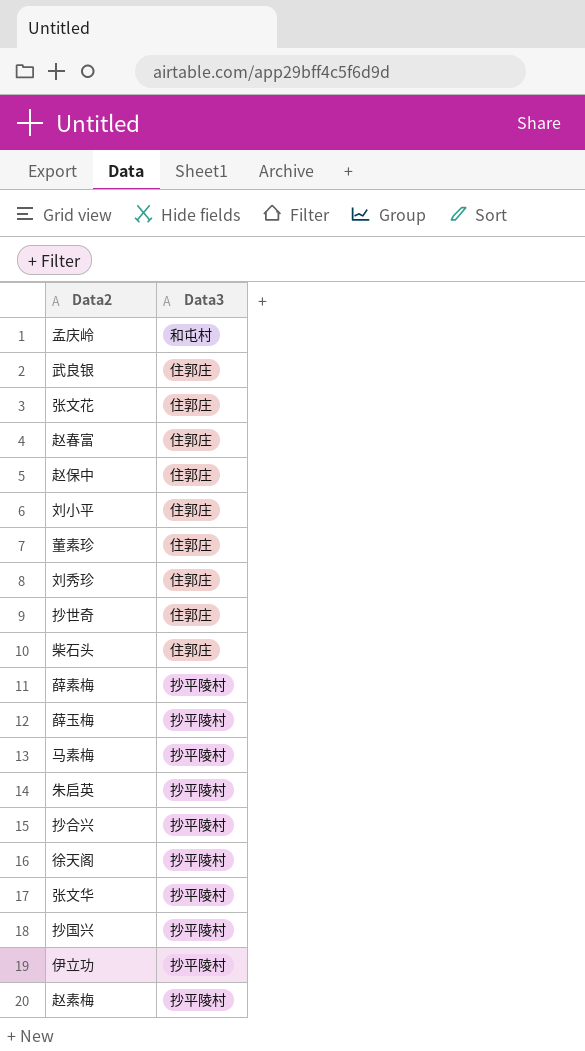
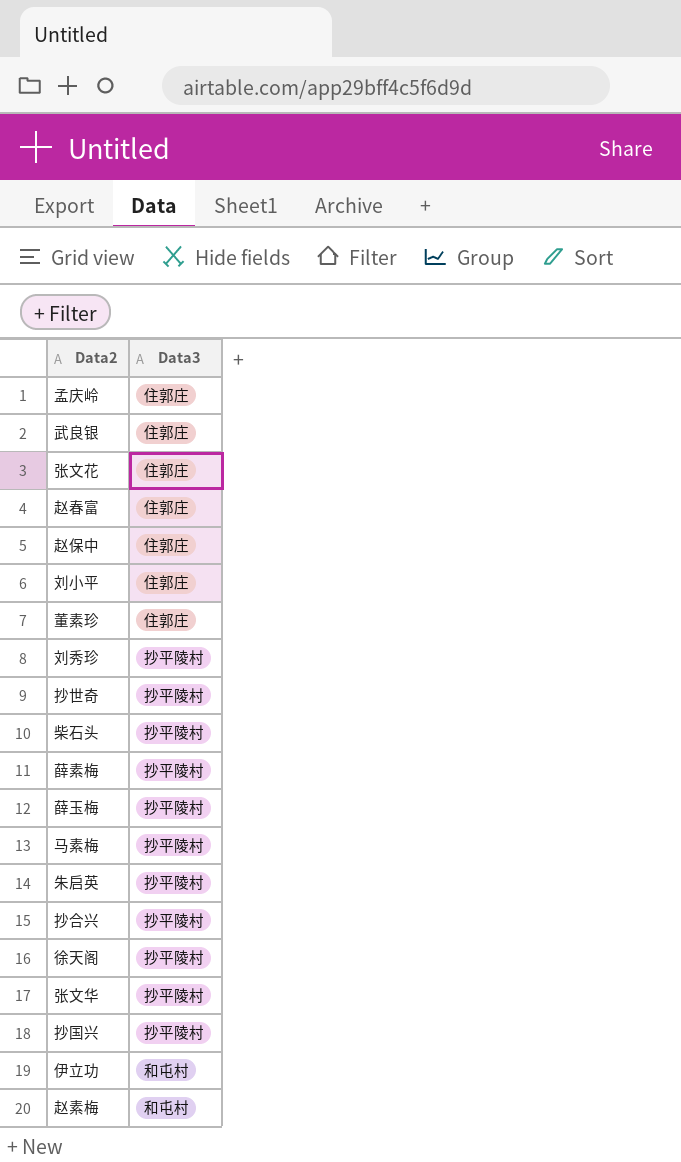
孟庆岭 | Data3: 和屯村 -> 住郭庄
刘秀珍 | Data3: 住郭庄 -> 抄平陵村
抄世奇 | Data3: 住郭庄 -> 抄平陵村
柴石头 | Data3: 住郭庄 -> 抄平陵村
伊立功 | Data3: 抄平陵村 -> 和屯村
赵素梅 | Data3: 抄平陵村 -> 和屯村

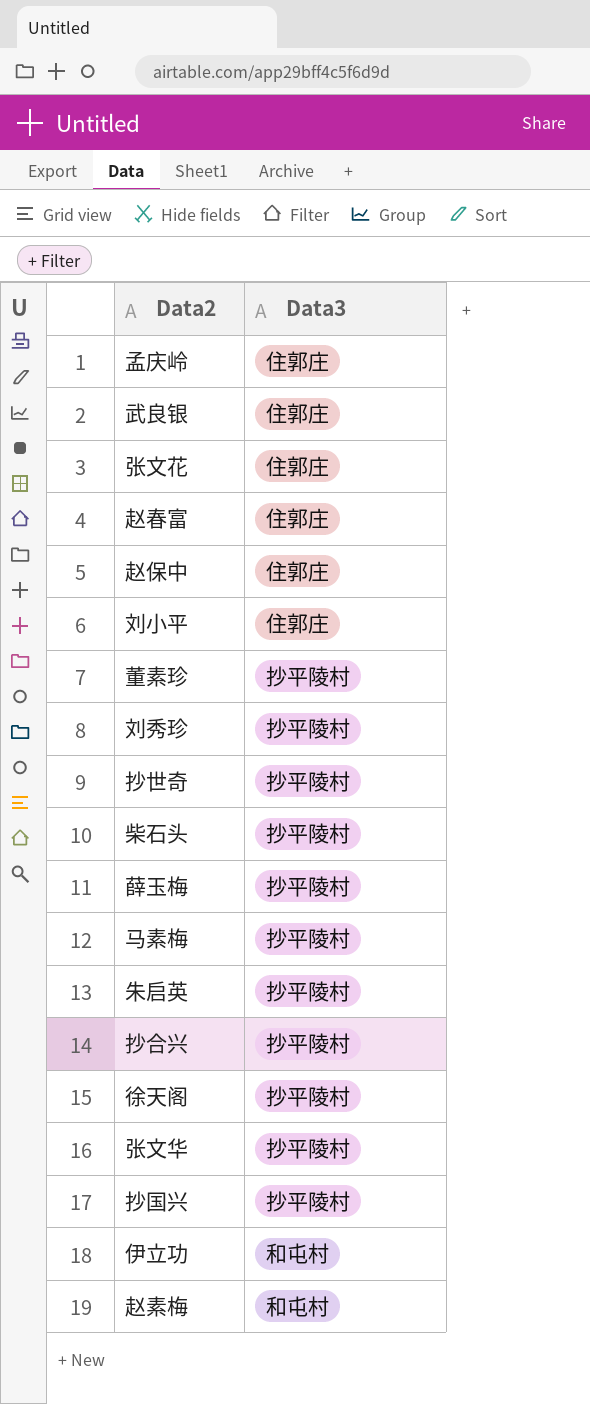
row 薛素梅: 抄平陵村 -> none
董素珍 | Data3: 住郭庄 -> 抄平陵村

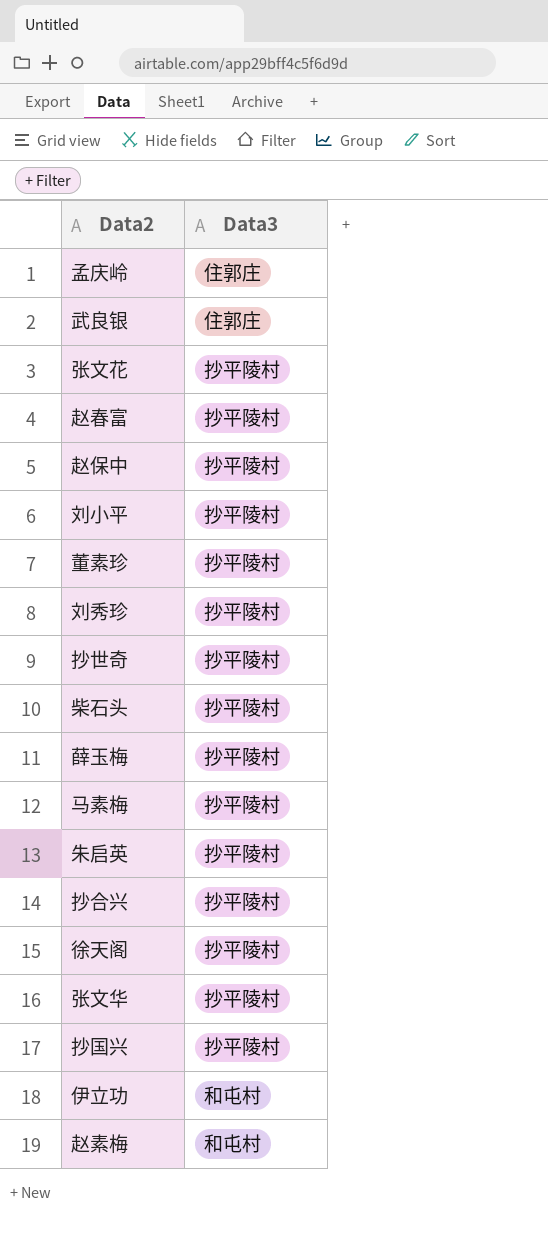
张文花 | Data3: 住郭庄 -> 抄平陵村
赵春富 | Data3: 住郭庄 -> 抄平陵村
赵保中 | Data3: 住郭庄 -> 抄平陵村
刘小平 | Data3: 住郭庄 -> 抄平陵村

